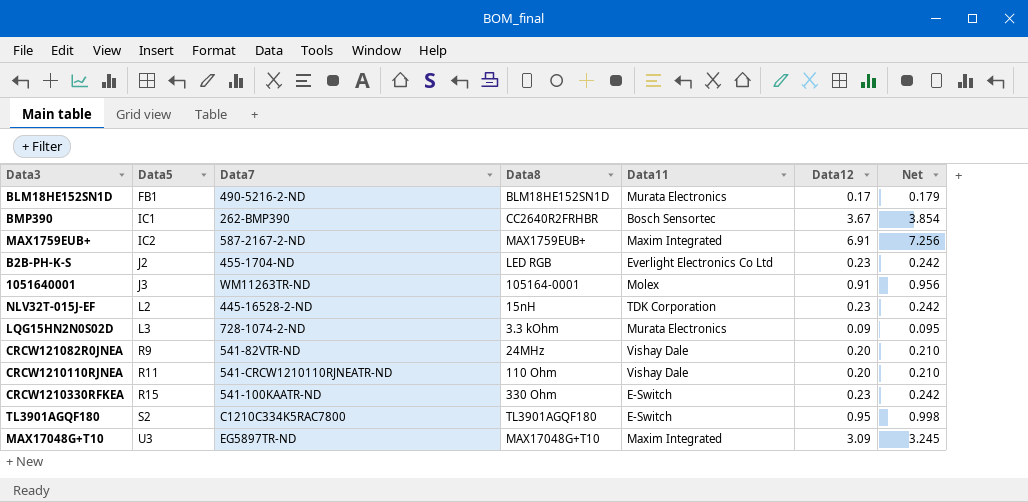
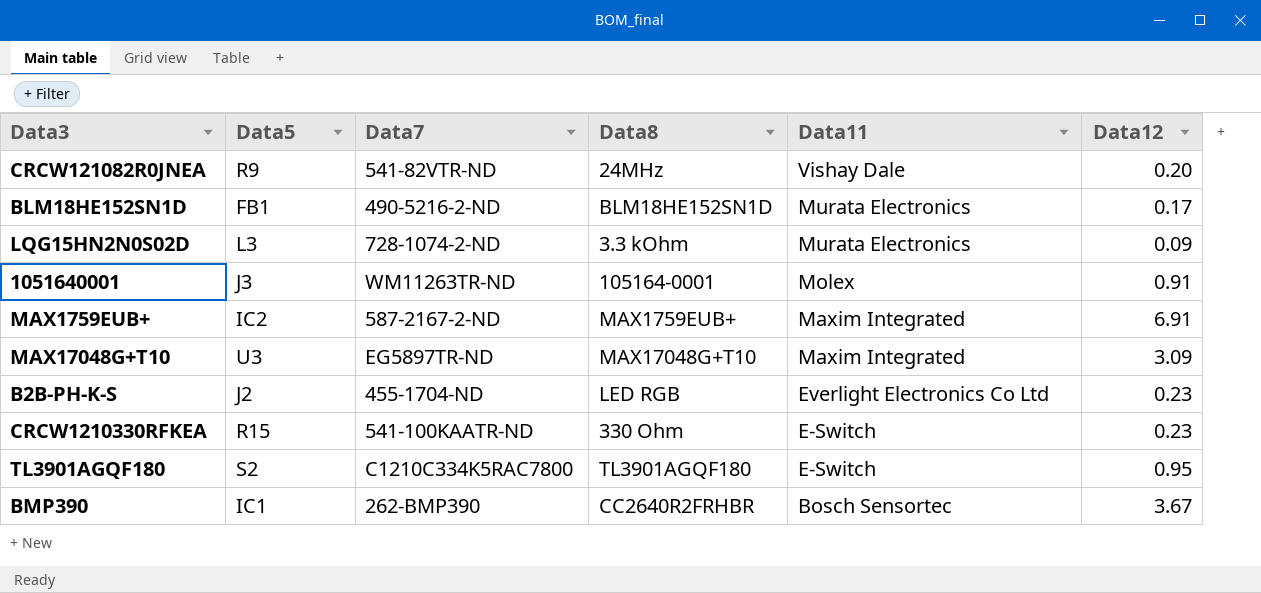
row order: Data5 ascending -> Data11 descending
column Net | formula: [Data12] * 1.05 -> none
row NLV32T-015J-EF: L2 | 445-16528-2-ND | 15nH | TDK Corporation | 0.23 | 0.242 -> none
row CRCW1210110RJNEA: R11 | 541-CRCW1210110RJNEATR-ND | 110 Ohm | Vishay Dale | 0.20 | 0.210 -> none

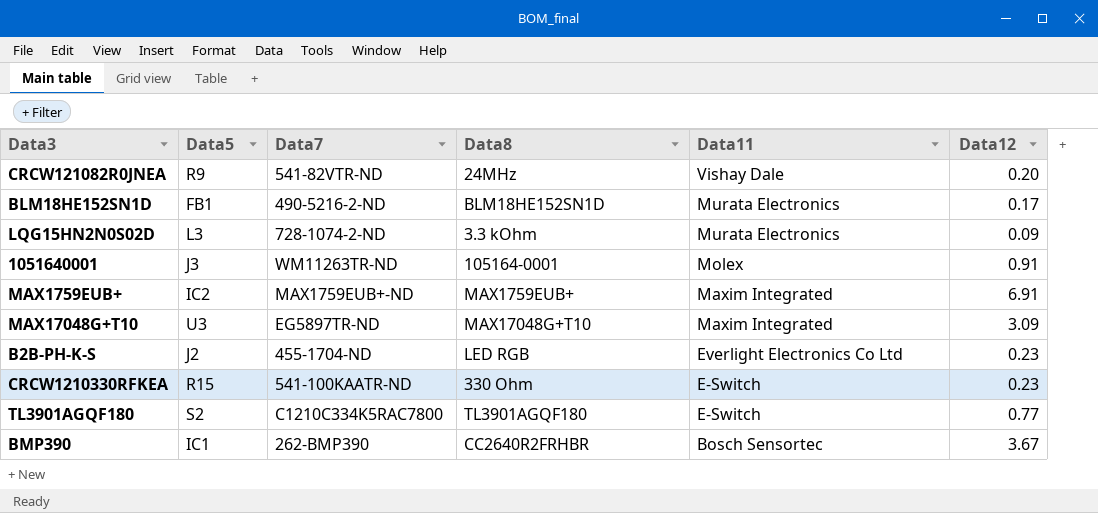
MAX1759EUB+ | Data7: 587-2167-2-ND -> MAX1759EUB+-ND
TL3901AGQF180 | Data12: 0.95 -> 0.77

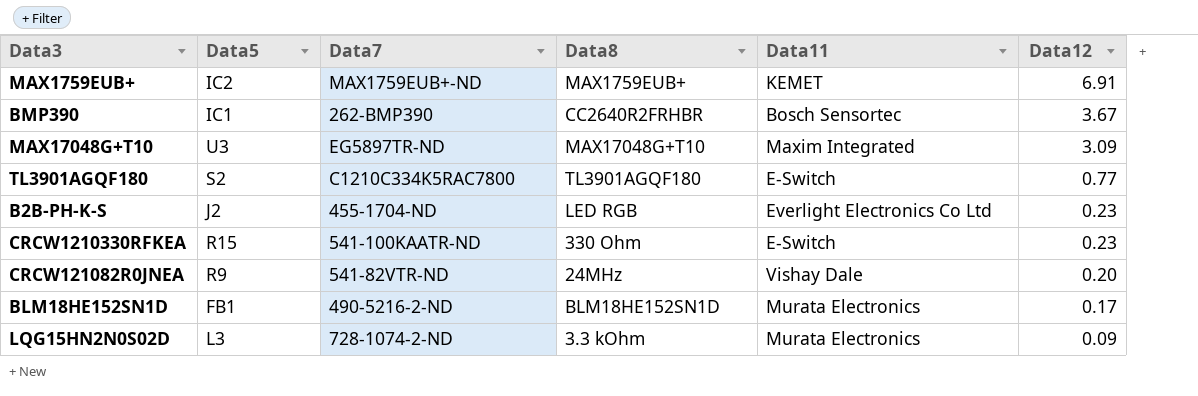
row order: Data11 descending -> Data12 descending
row 1051640001: J3 | WM11263TR-ND | 105164-0001 | Molex | 0.91 -> none
MAX1759EUB+ | Data11: Maxim Integrated -> KEMET

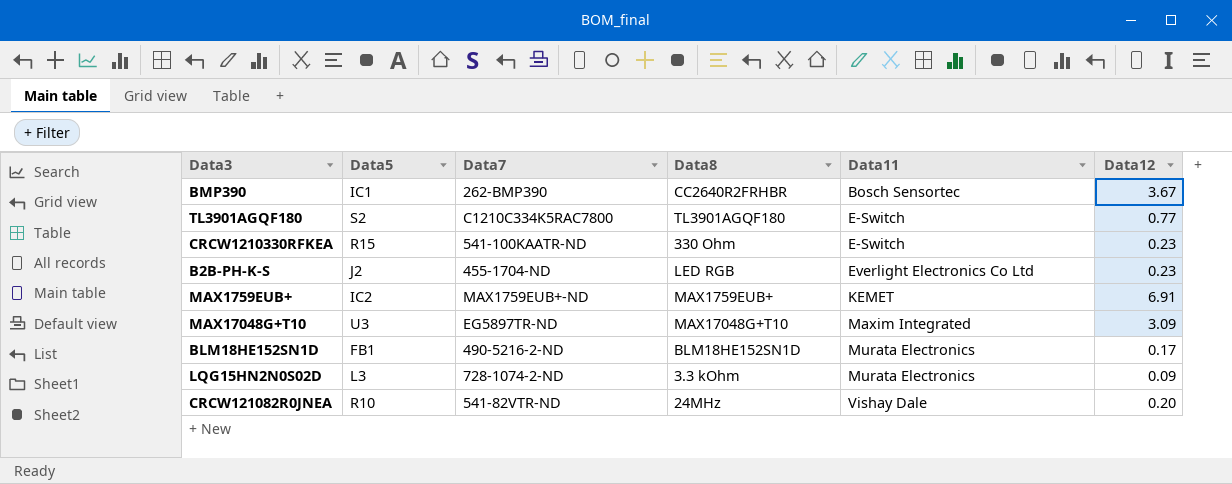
row order: Data12 descending -> Data11 ascending
CRCW121082R0JNEA | Data5: R9 -> R10

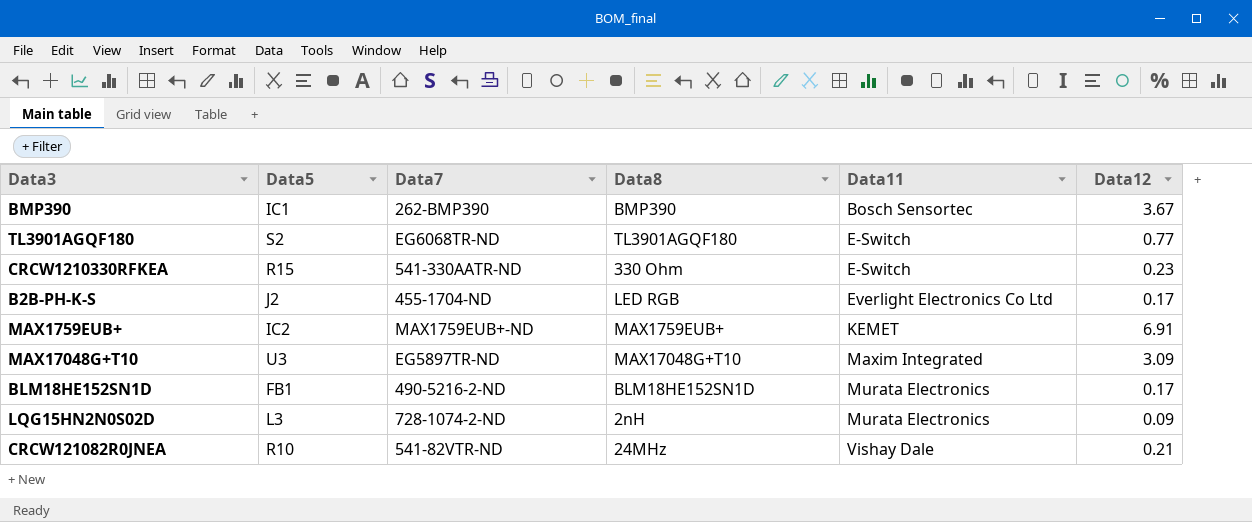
BMP390 | Data8: CC2640R2FRHBR -> BMP390
TL3901AGQF180 | Data7: C1210C334K5RAC7800 -> EG6068TR-ND
CRCW1210330RFKEA | Data7: 541-100KAATR-ND -> 541-330AATR-ND
B2B-PH-K-S | Data12: 0.23 -> 0.17
LQG15HN2N0S02D | Data8: 3.3 kOhm -> 2nH
CRCW121082R0JNEA | Data12: 0.20 -> 0.21

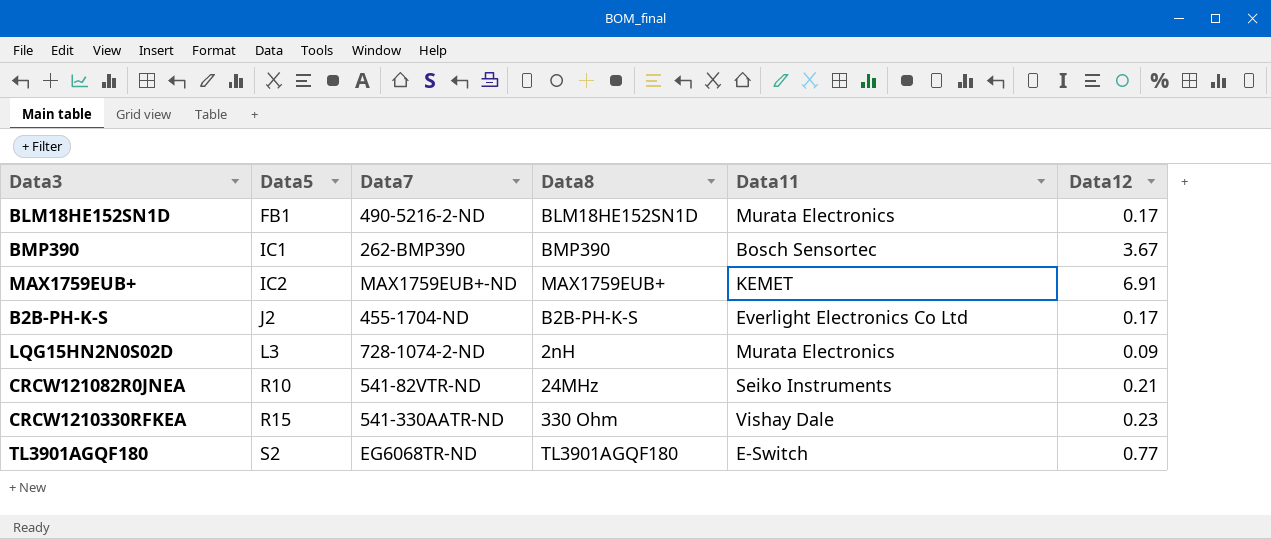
row order: Data11 ascending -> Data5 ascending
row MAX17048G+T10: U3 | EG5897TR-ND | MAX17048G+T10 | Maxim Integrated | 3.09 -> none
B2B-PH-K-S | Data8: LED RGB -> B2B-PH-K-S
CRCW121082R0JNEA | Data11: Vishay Dale -> Seiko Instruments
CRCW1210330RFKEA | Data11: E-Switch -> Vishay Dale

